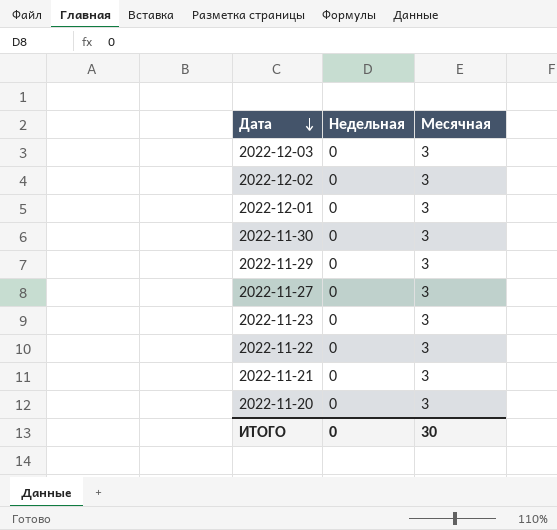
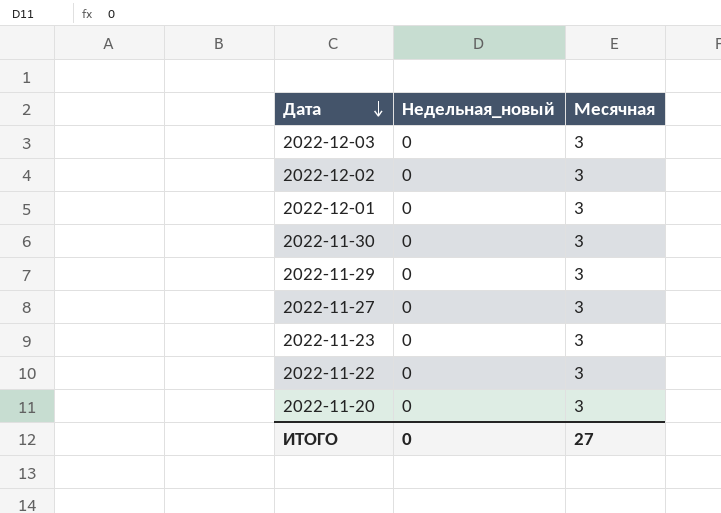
column name: Недельная -> Недельная_новый
row 2022-11-21: 0 | 3 -> none
ИТОГО | Месячная: 30 -> 27

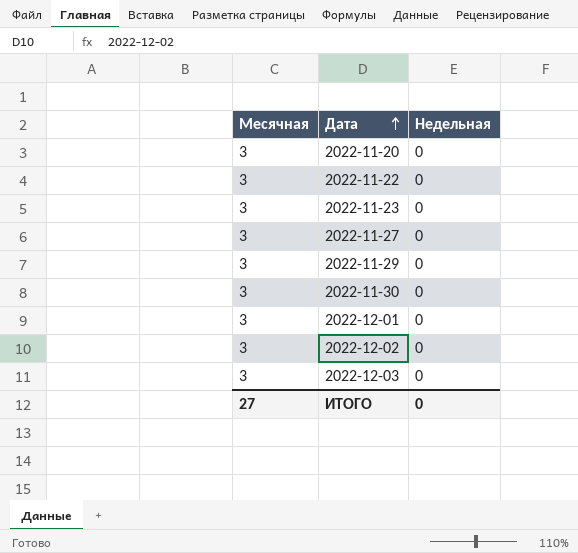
row order: Дата descending -> Дата ascending
column Месячная | position: 3 -> 1
column name: Недельная_новый -> Недельная

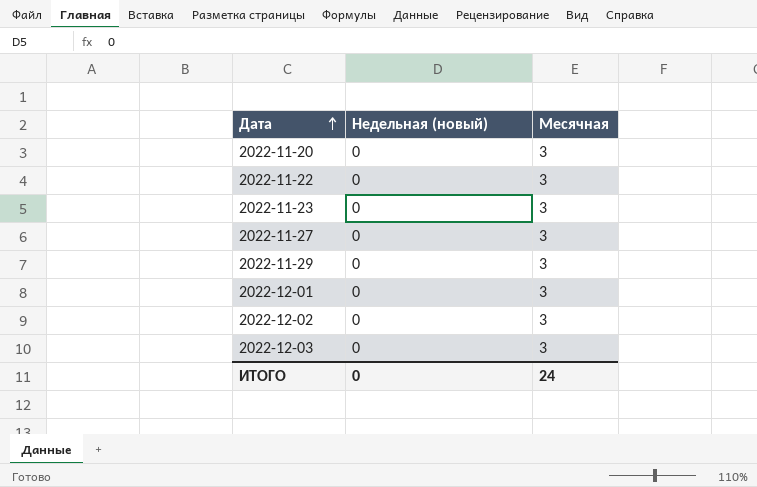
column name: Недельная -> Недельная (новый)
column Месячная | position: 1 -> 3
row 2022-11-30: 3 | 0 -> none
ИТОГО | Месячная: 27 -> 24

